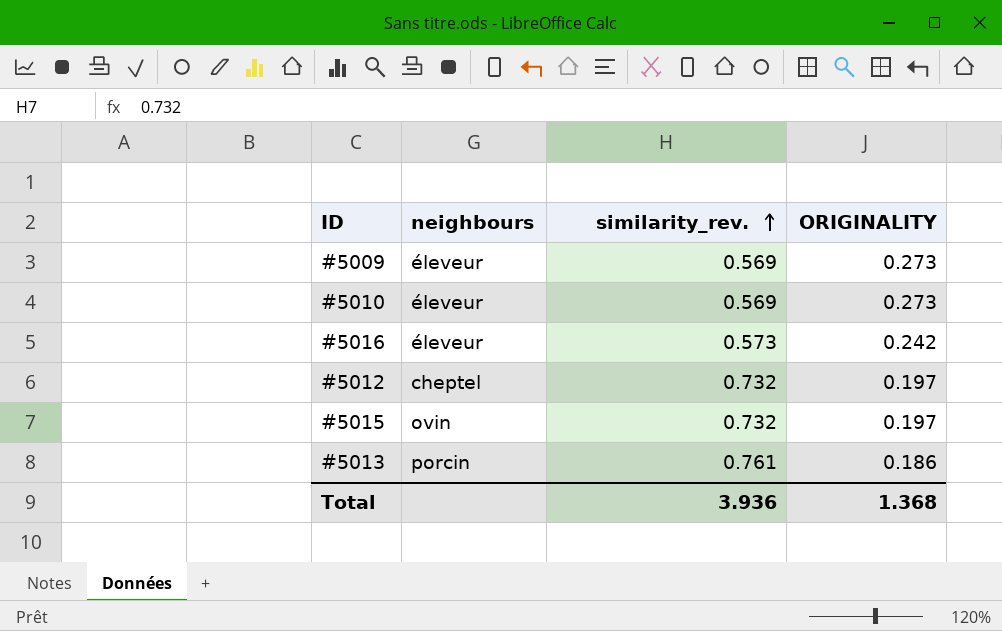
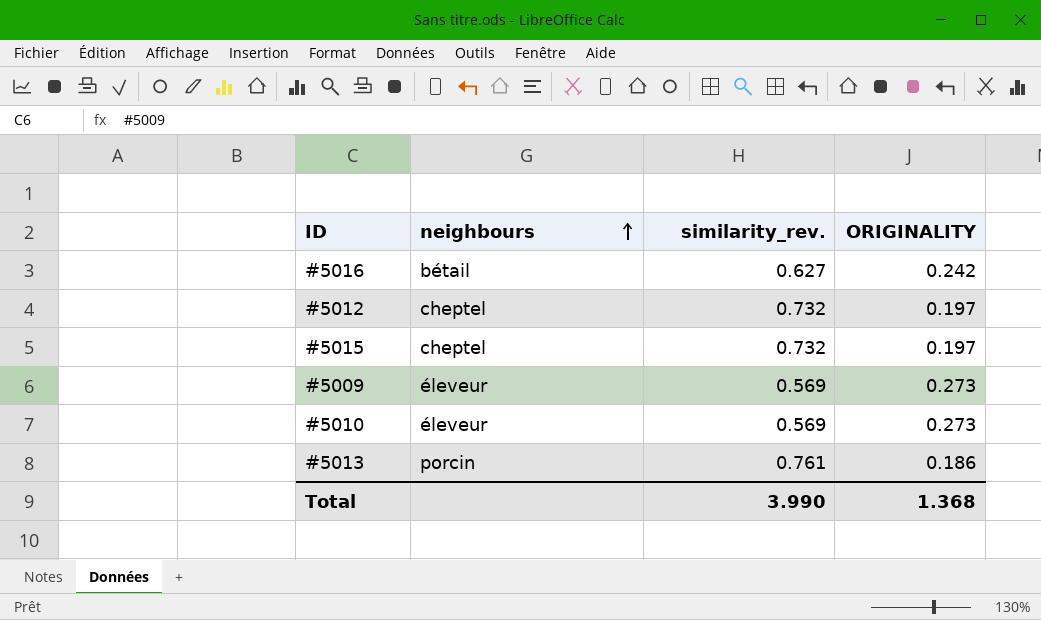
row order: similarity_rev. ascending -> neighbours ascending
#5016 | neighbours: éleveur -> bétail
#5016 | similarity_rev.: 0.573 -> 0.627
#5015 | neighbours: ovin -> cheptel
Total | similarity_rev.: 3.936 -> 3.990

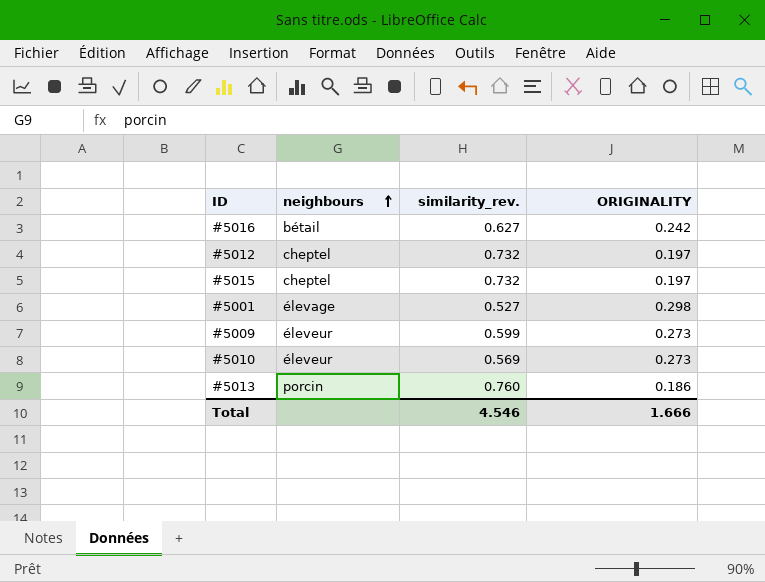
row #5001: none -> élevage | 0.527 | 0.298
#5009 | similarity_rev.: 0.569 -> 0.599
#5013 | similarity_rev.: 0.761 -> 0.760
Total | similarity_rev.: 3.990 -> 4.546
Total | ORIGINALITY: 1.368 -> 1.666

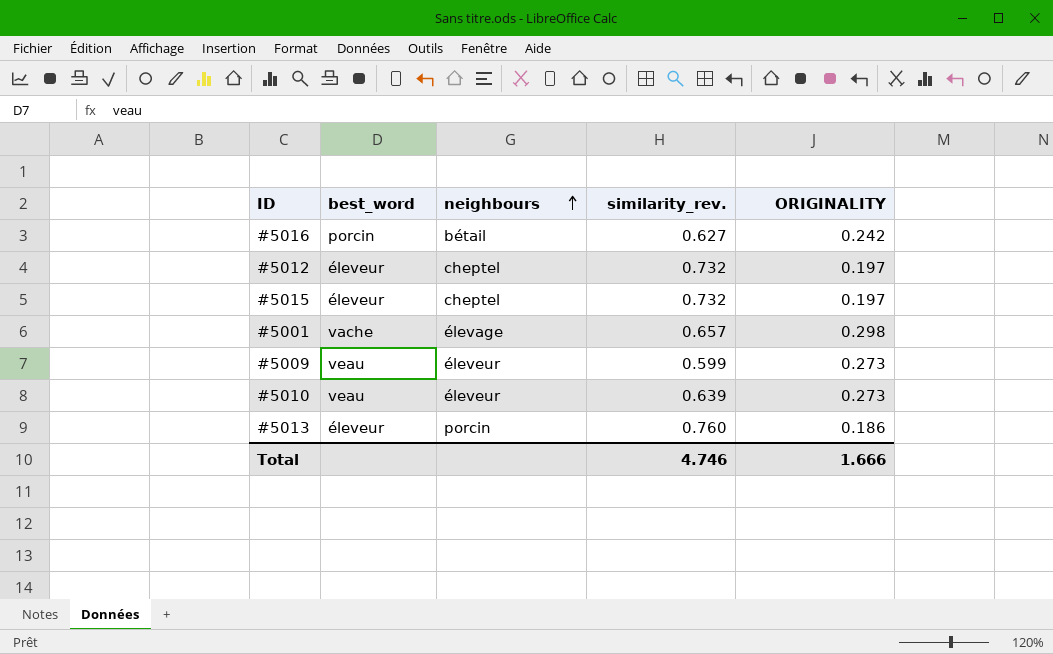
column best_word | position: none -> 2
#5001 | similarity_rev.: 0.527 -> 0.657
#5010 | similarity_rev.: 0.569 -> 0.639
Total | similarity_rev.: 4.546 -> 4.746

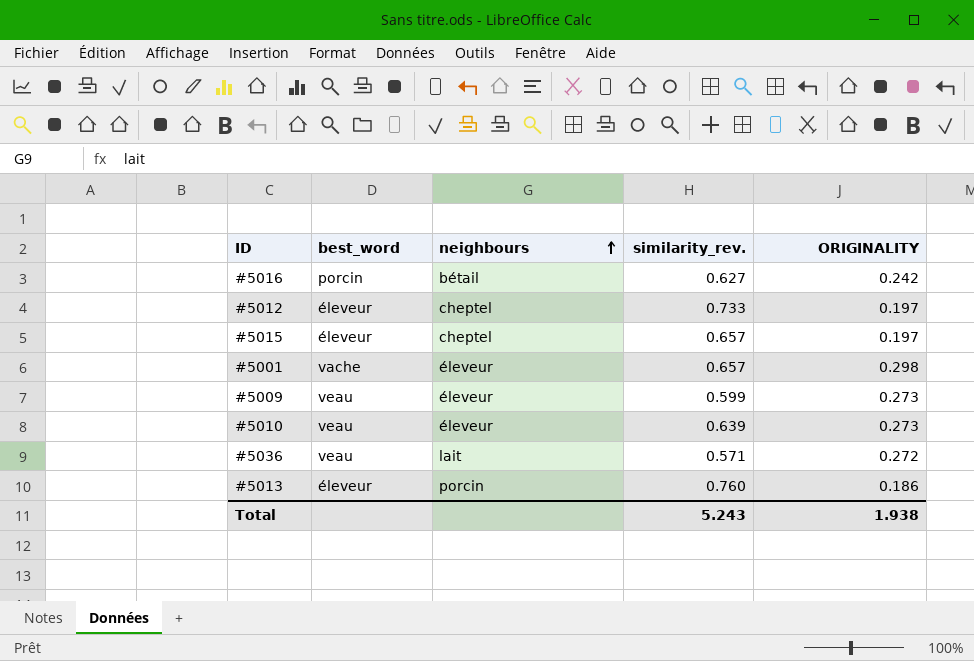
#5012 | similarity_rev.: 0.732 -> 0.733
#5015 | similarity_rev.: 0.732 -> 0.657
#5001 | neighbours: élevage -> éleveur
row #5036: none -> veau | lait | 0.571 | 0.272
Total | similarity_rev.: 4.746 -> 5.243
Total | ORIGINALITY: 1.666 -> 1.938

